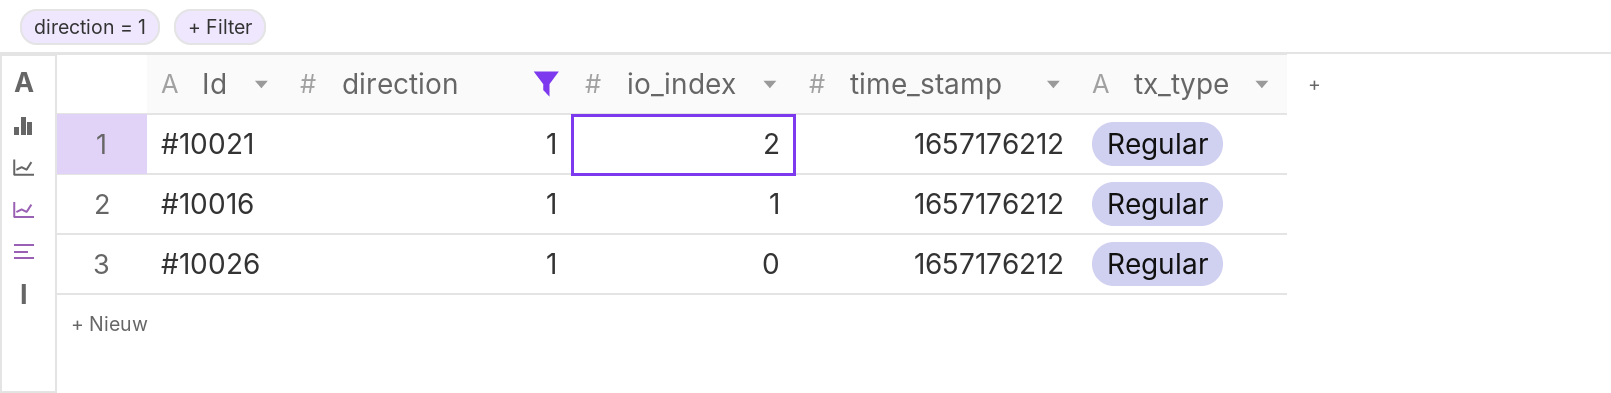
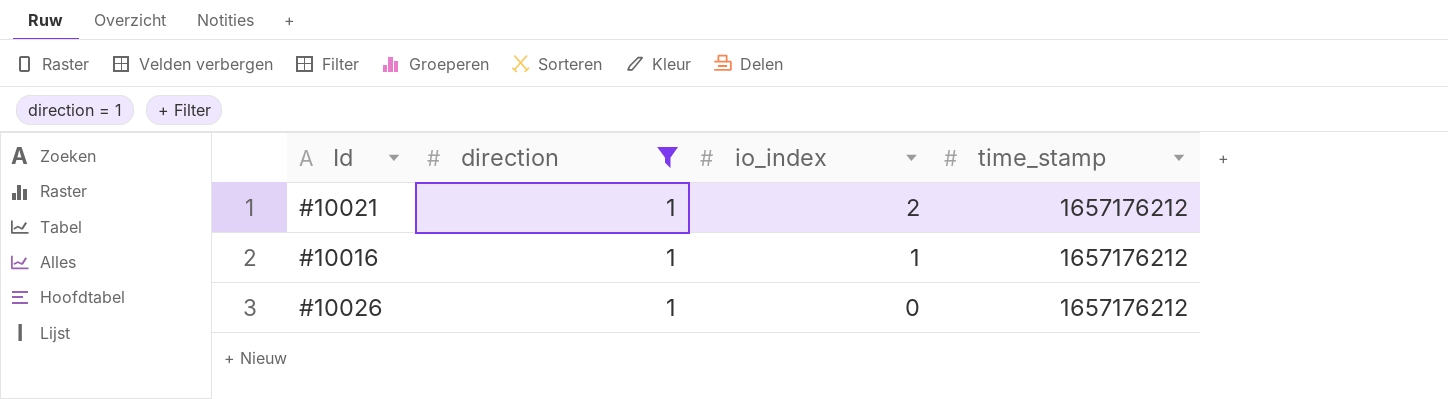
column tx_type | position: 5 -> none

